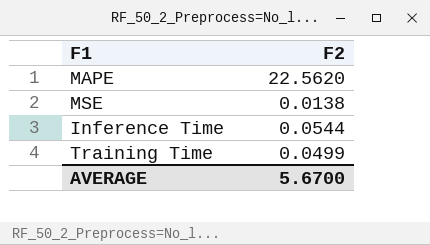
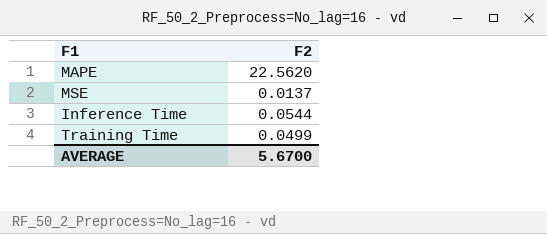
MSE | F2: 0.0138 -> 0.0137

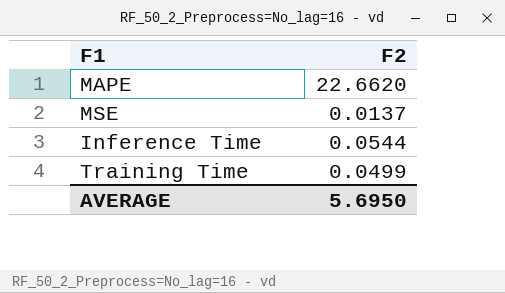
MAPE | F2: 22.5620 -> 22.6620
AVERAGE | F2: 5.6700 -> 5.6950

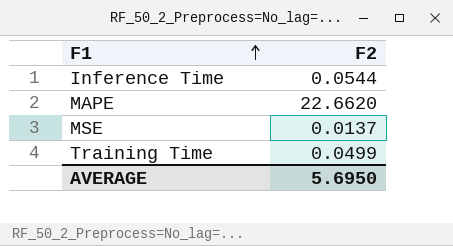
row order: none -> F1 ascending

